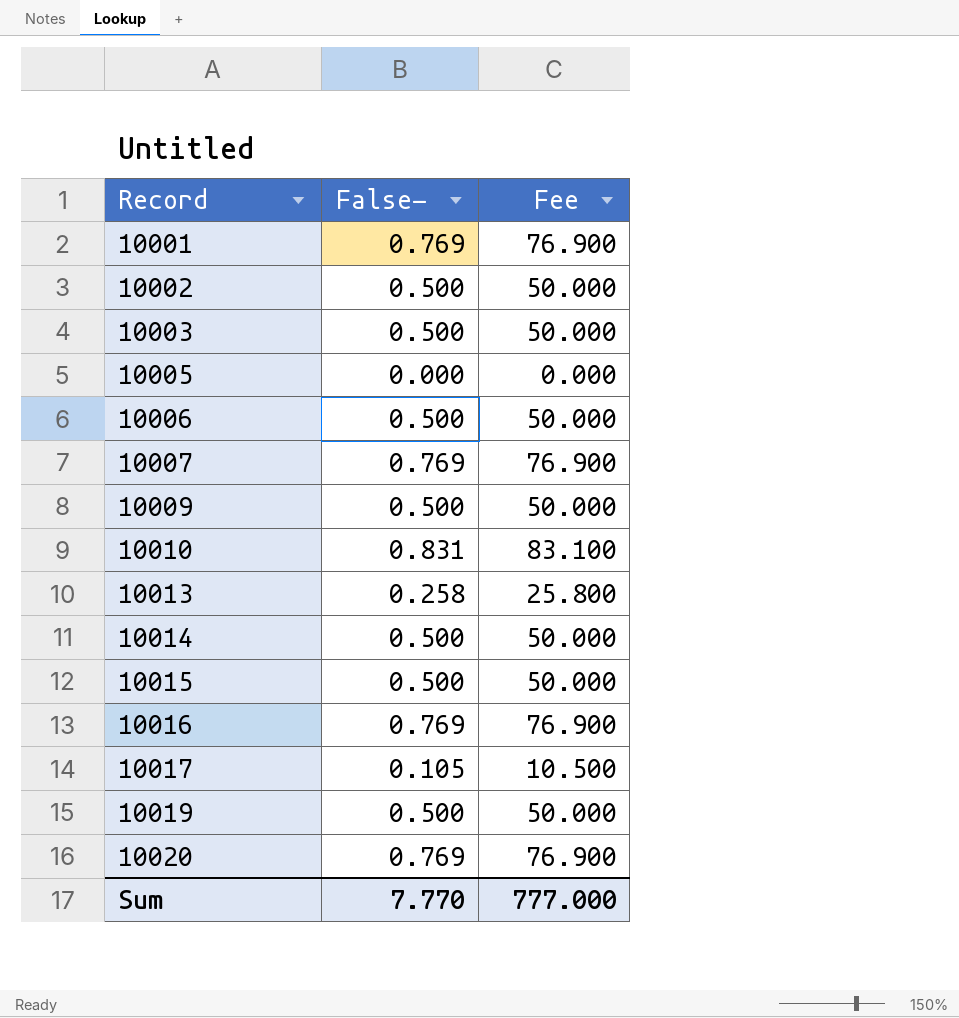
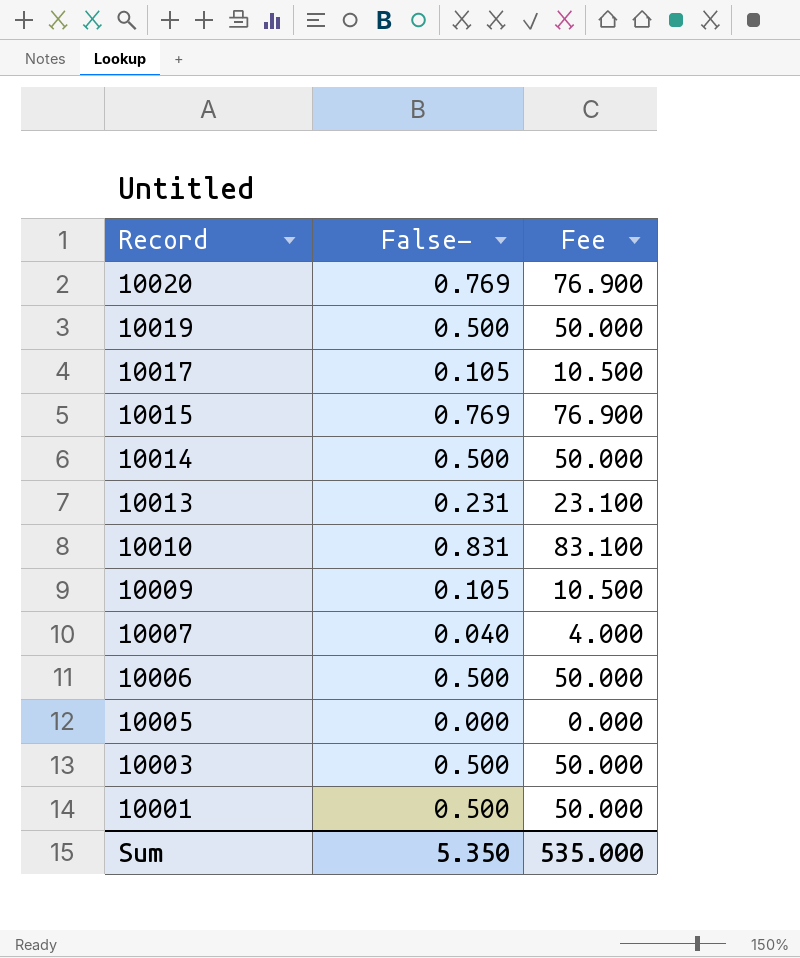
row order: Record ascending -> Record descending
row 10002: 0.500 | 50.000 -> none
row 10016: 0.769 | 76.900 -> none
10015 | False-: 0.500 -> 0.769
10015 | Fee: 50.000 -> 76.900
10013 | False-: 0.258 -> 0.231
10013 | Fee: 25.800 -> 23.100
10009 | False-: 0.500 -> 0.105
10009 | Fee: 50.000 -> 10.500
10007 | False-: 0.769 -> 0.040
10007 | Fee: 76.900 -> 4.000
10001 | False-: 0.769 -> 0.500
10001 | Fee: 76.900 -> 50.000
Sum | False-: 7.770 -> 5.350
Sum | Fee: 777.000 -> 535.000

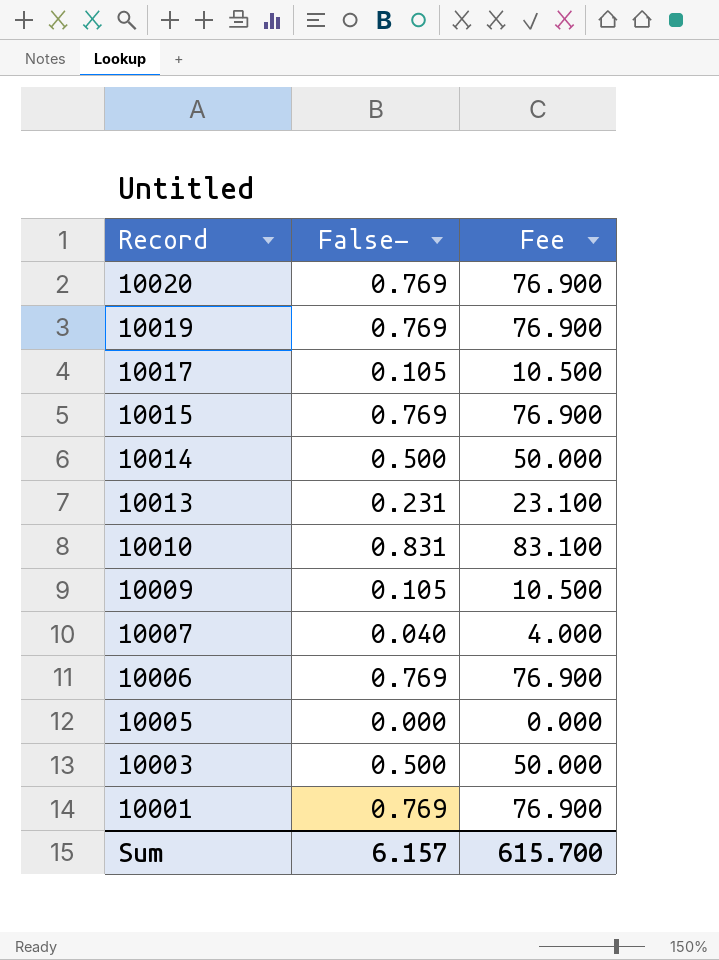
10019 | False-: 0.500 -> 0.769
10019 | Fee: 50.000 -> 76.900
10006 | False-: 0.500 -> 0.769
10006 | Fee: 50.000 -> 76.900
10001 | False-: 0.500 -> 0.769
10001 | Fee: 50.000 -> 76.900
Sum | False-: 5.350 -> 6.157
Sum | Fee: 535.000 -> 615.700

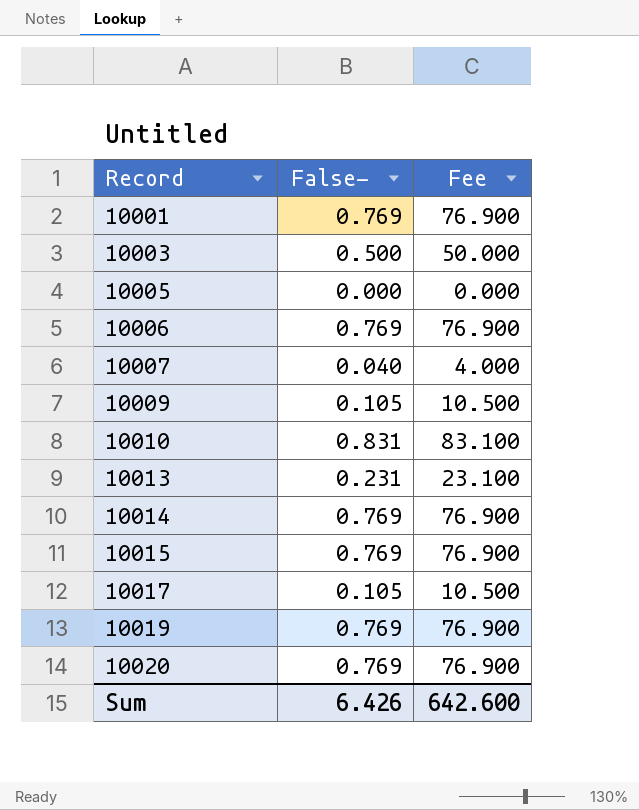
row order: Record descending -> Record ascending
10014 | False-: 0.500 -> 0.769
10014 | Fee: 50.000 -> 76.900
Sum | False-: 6.157 -> 6.426
Sum | Fee: 615.700 -> 642.600

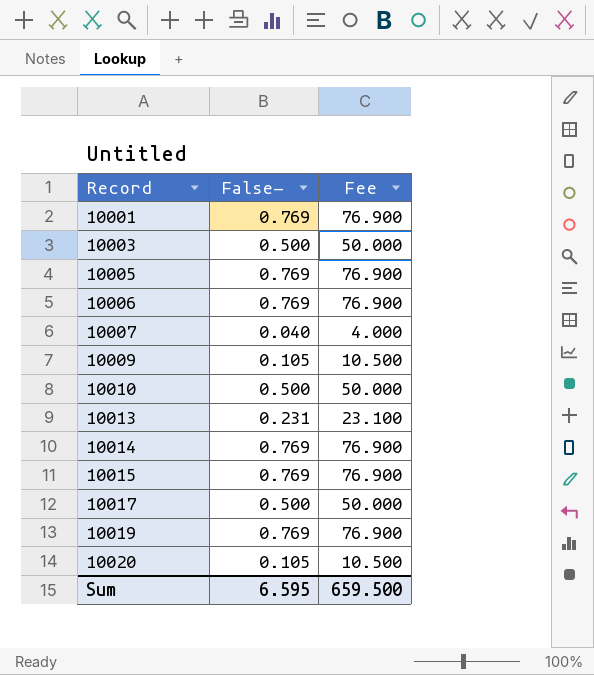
10005 | False-: 0.000 -> 0.769
10005 | Fee: 0.000 -> 76.900
10010 | False-: 0.831 -> 0.500
10010 | Fee: 83.100 -> 50.000
10017 | False-: 0.105 -> 0.500
10017 | Fee: 10.500 -> 50.000
10020 | False-: 0.769 -> 0.105
10020 | Fee: 76.900 -> 10.500
Sum | False-: 6.426 -> 6.595
Sum | Fee: 642.600 -> 659.500

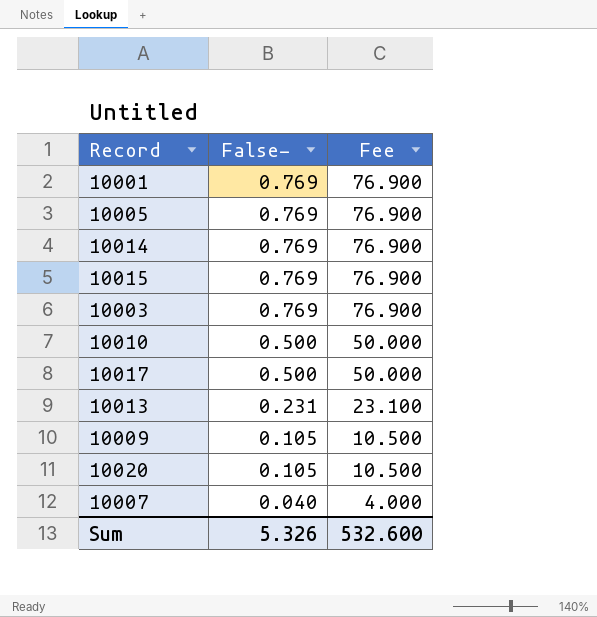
row order: Record ascending -> False- descending
row 10006: 0.769 | 76.900 -> none
row 10019: 0.769 | 76.900 -> none
10003 | False-: 0.500 -> 0.769
10003 | Fee: 50.000 -> 76.900
Sum | False-: 6.595 -> 5.326
Sum | Fee: 659.500 -> 532.600

